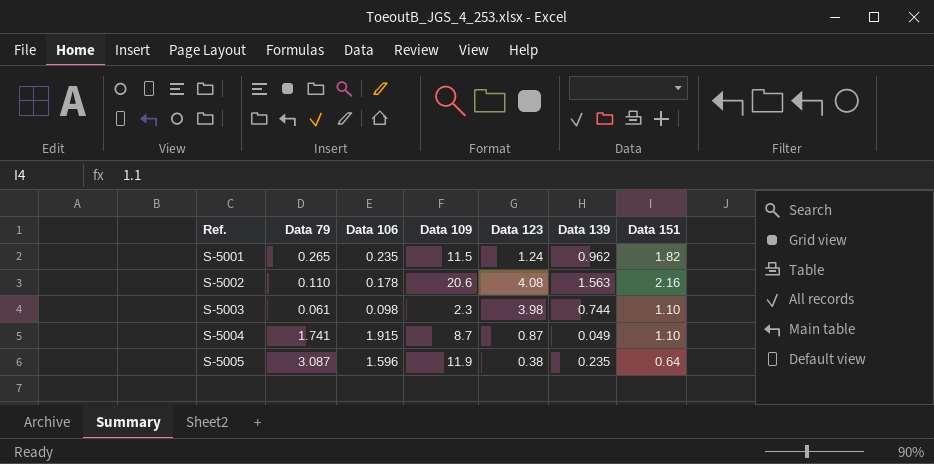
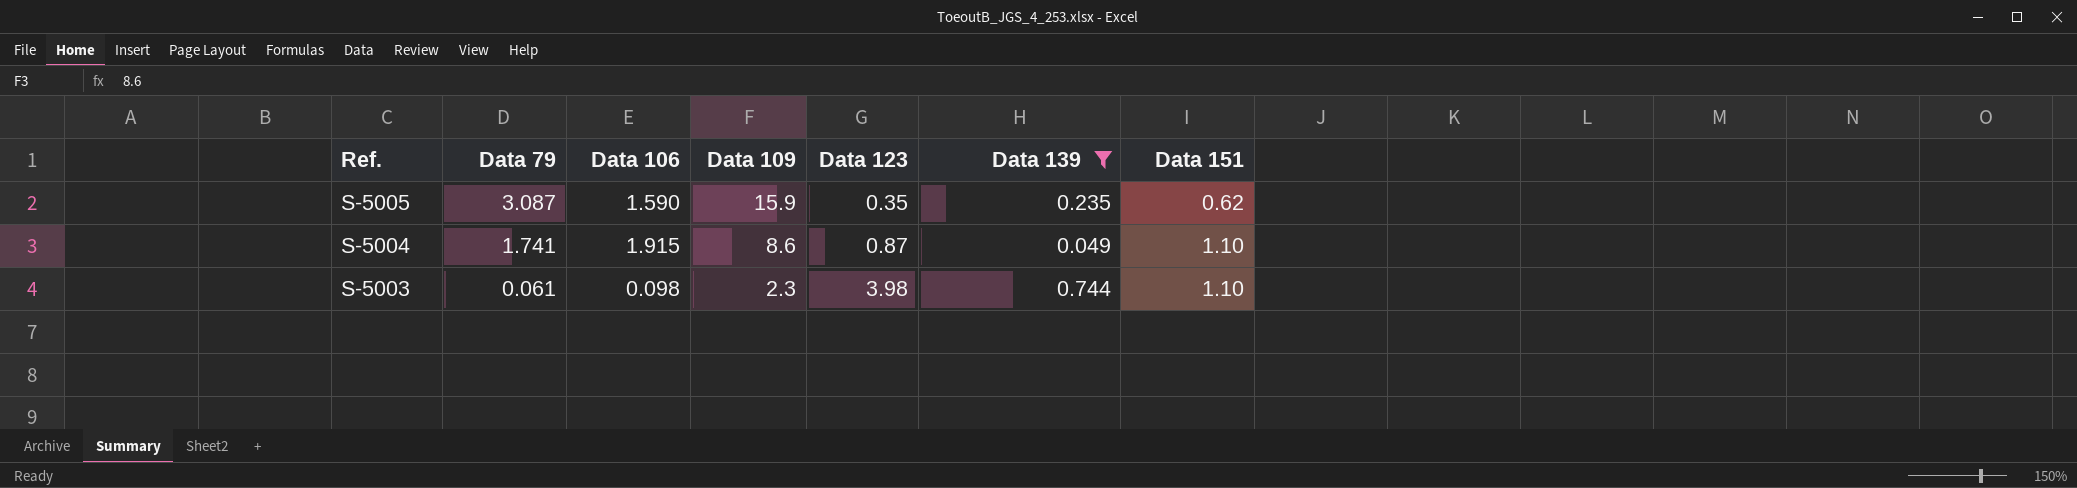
filter: none -> Data 139 <= 0.744
row order: Ref. ascending -> Ref. descending
S-5005 | Data 106: 1.596 -> 1.590
S-5005 | Data 109: 11.9 -> 15.9
S-5005 | Data 123: 0.38 -> 0.35
S-5005 | Data 151: 0.64 -> 0.62
S-5004 | Data 109: 8.7 -> 8.6

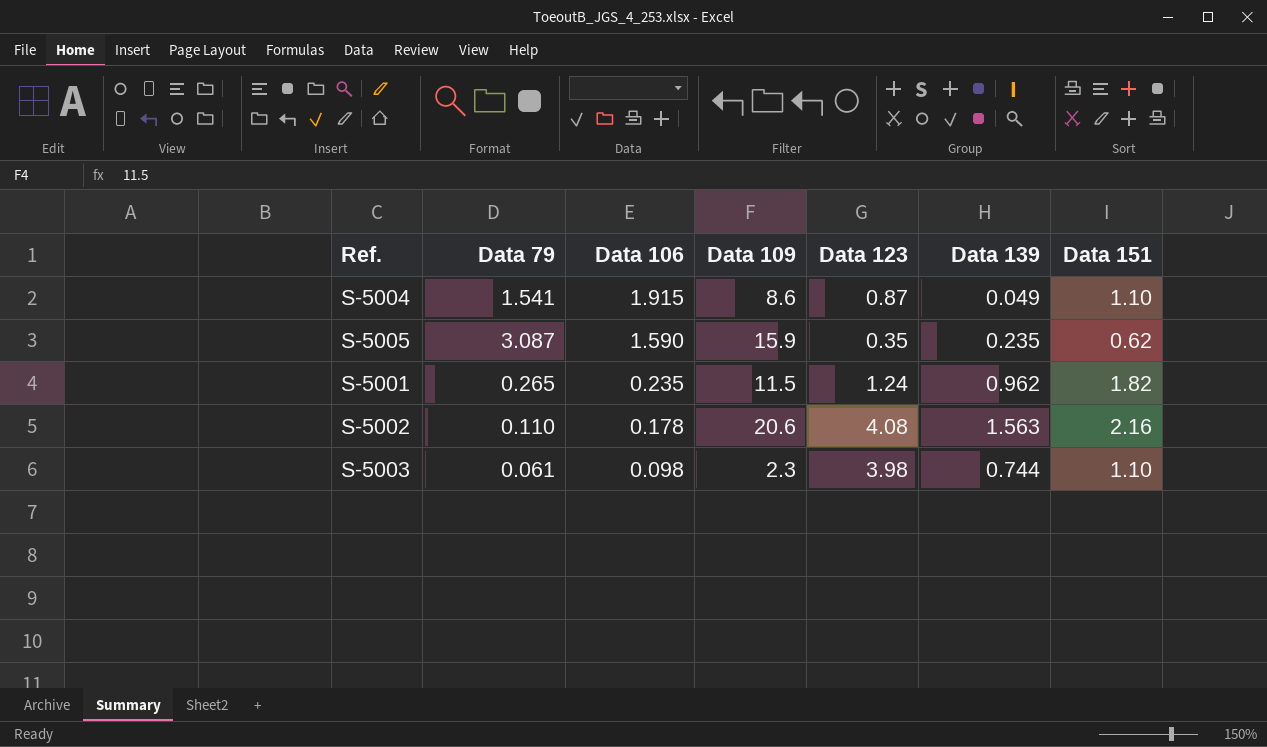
filter: Data 139 <= 0.744 -> none
row order: Ref. descending -> Data 106 descending
S-5004 | Data 79: 1.741 -> 1.541

